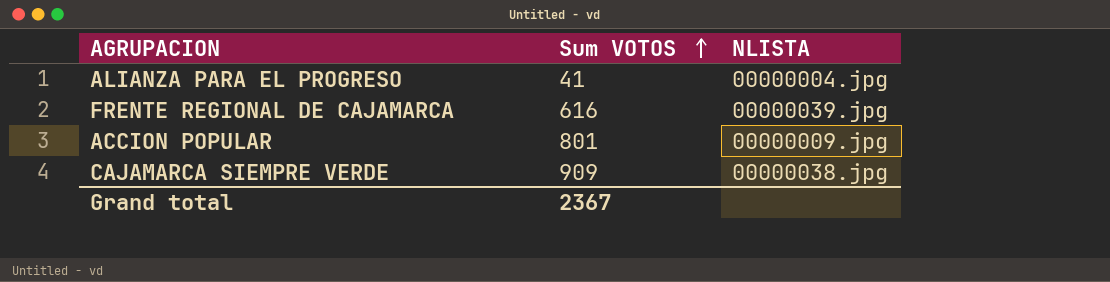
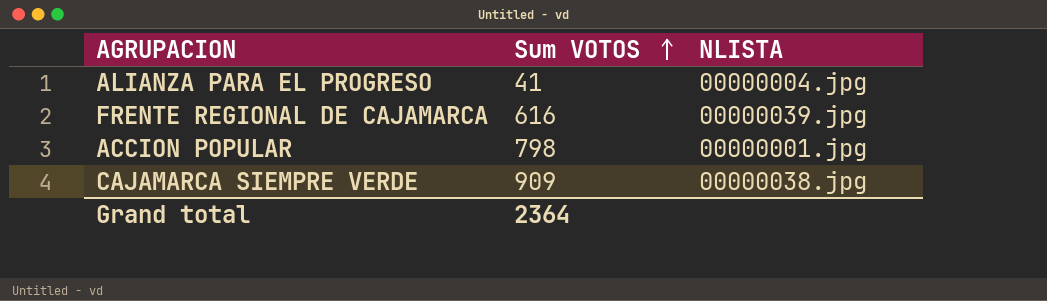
ACCION POPULAR | Sum VOTOS: 801 -> 798
ACCION POPULAR | NLISTA: 00000009.jpg -> 00000001.jpg
Grand total | Sum VOTOS: 2367 -> 2364

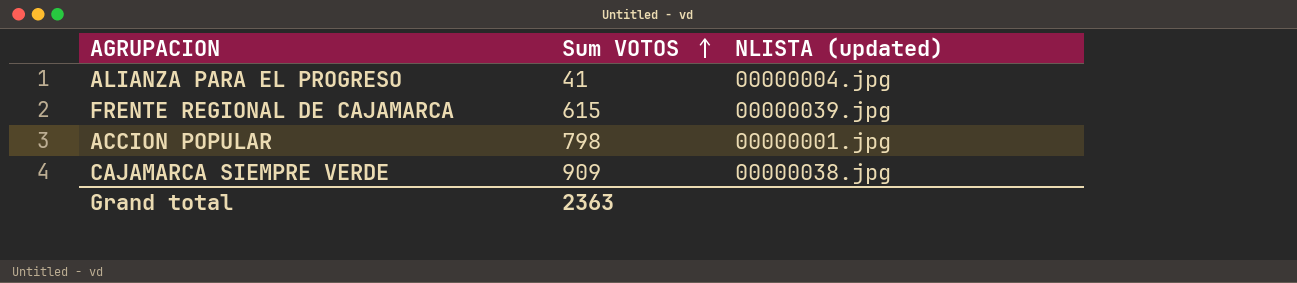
column name: NLISTA -> NLISTA (updated)
FRENTE REGIONAL DE CAJAMARCA | Sum VOTOS: 616 -> 615
Grand total | Sum VOTOS: 2364 -> 2363

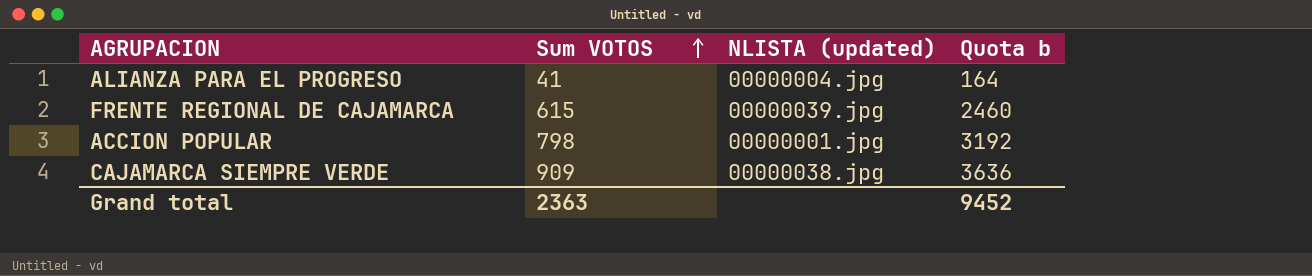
column Quota b | formula: none -> [Sum VOTOS] * 4

